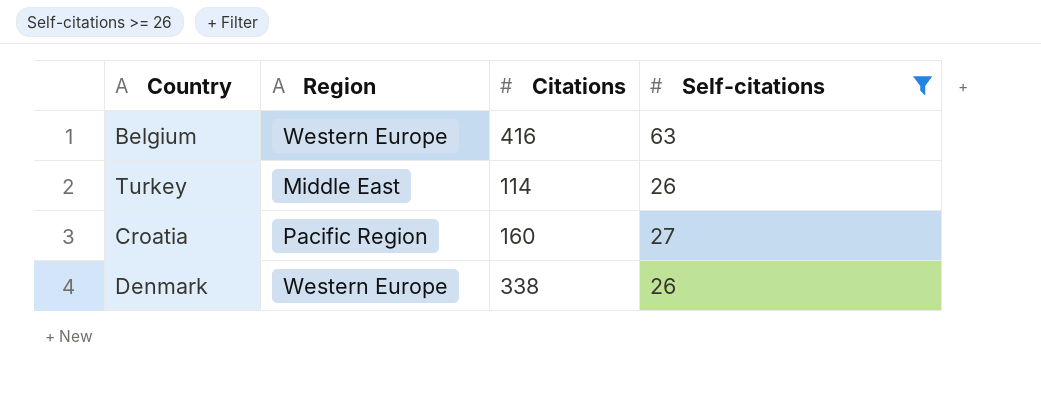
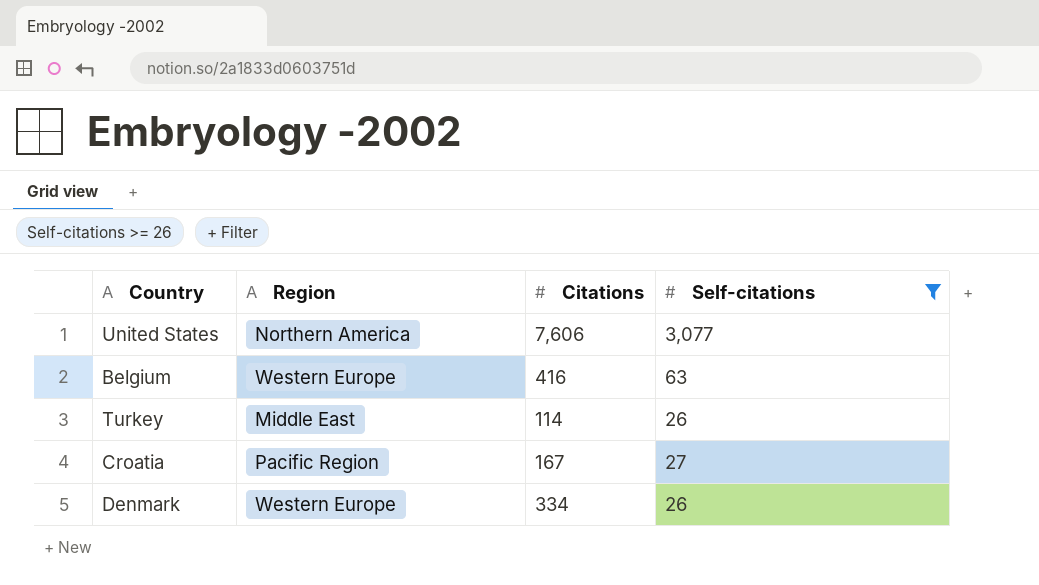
row United States: none -> Northern America | 7,606 | 3,077
Croatia | Citations: 160 -> 167
Denmark | Citations: 338 -> 334

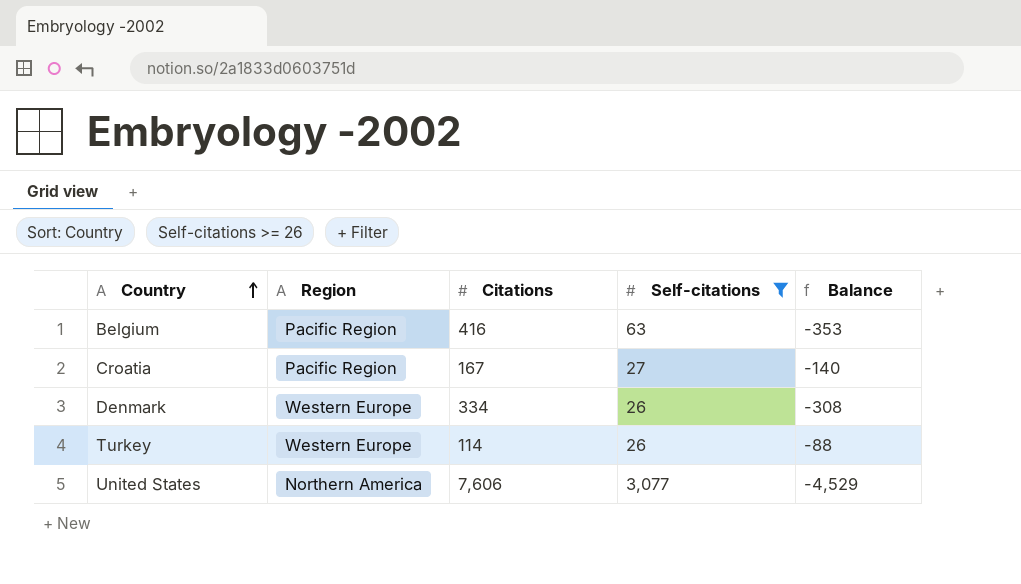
row order: none -> Country ascending
column Balance | formula: none -> [Self-citations] - [Citations]
Belgium | Region: Western Europe -> Pacific Region
Turkey | Region: Middle East -> Western Europe

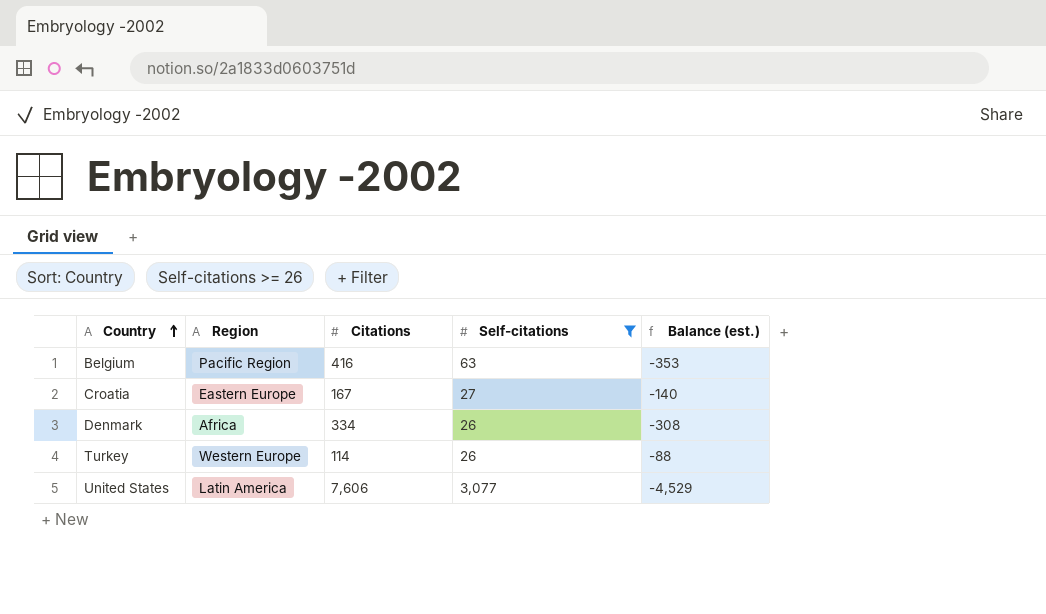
column name: Balance -> Balance (est.)
Croatia | Region: Pacific Region -> Eastern Europe
Denmark | Region: Western Europe -> Africa
United States | Region: Northern America -> Latin America

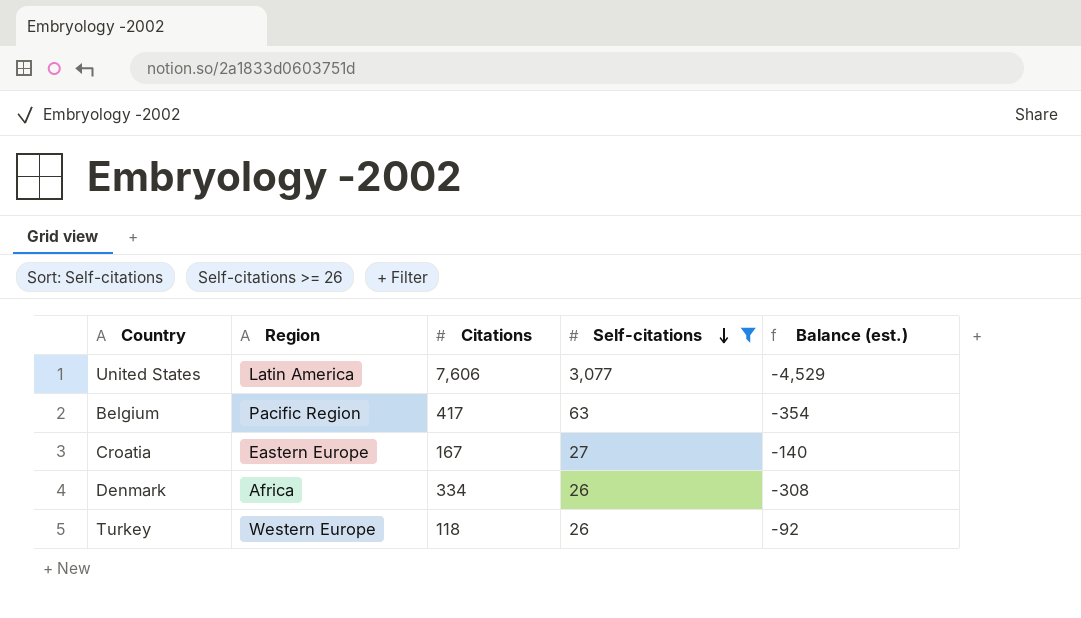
row order: Country ascending -> Self-citations descending
Belgium | Citations: 416 -> 417
Belgium | Balance (est.): -353 -> -354
Turkey | Citations: 114 -> 118
Turkey | Balance (est.): -88 -> -92

